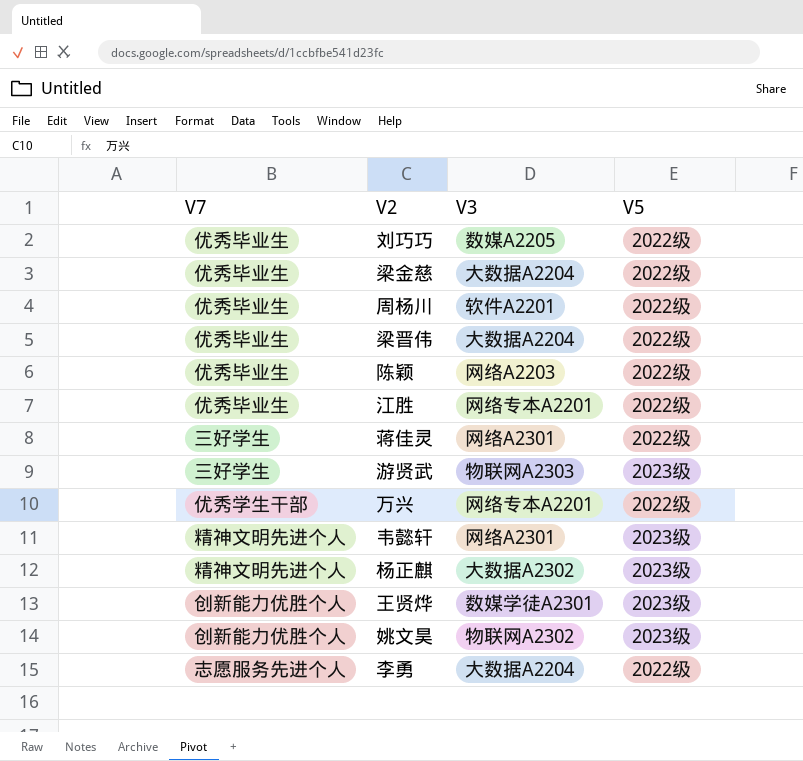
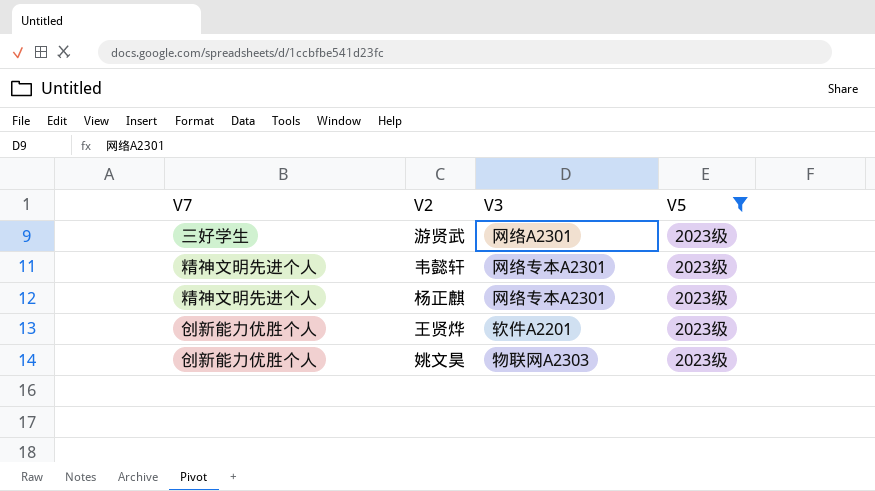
filter: none -> V5 = 2023级
游贤武 | V3: 物联网A2303 -> 网络A2301
韦懿轩 | V3: 网络A2301 -> 网络专本A2301
杨正麒 | V3: 大数据A2302 -> 网络专本A2301
王贤烨 | V3: 数媒学徒A2301 -> 软件A2201
姚文昊 | V3: 物联网A2302 -> 物联网A2303

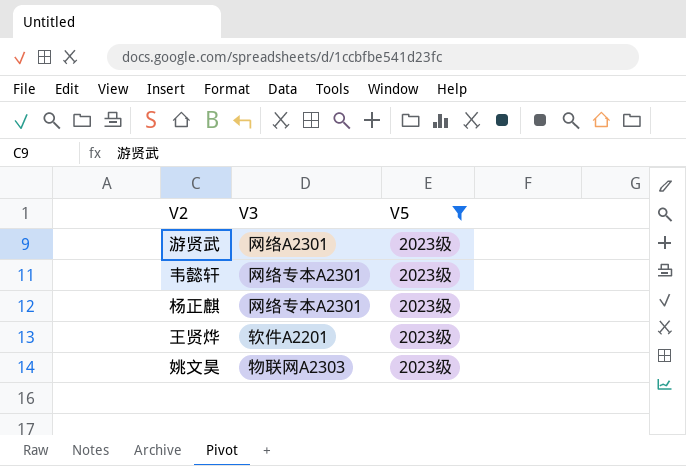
column V7 | position: 1 -> none

